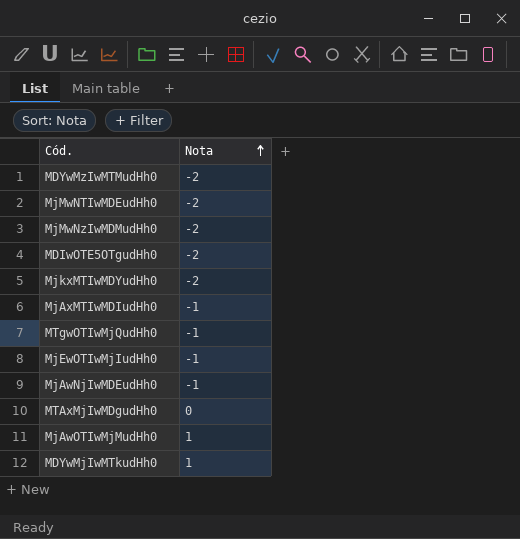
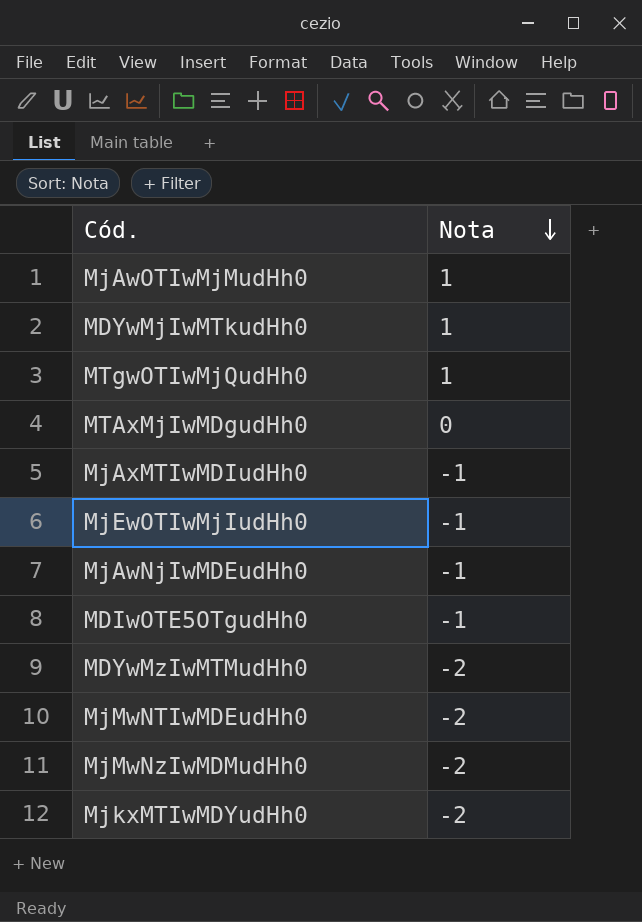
row order: Nota ascending -> Nota descending
MTgwOTIwMjQudHh0 | Nota: -1 -> 1
MDIwOTE5OTgudHh0 | Nota: -2 -> -1

